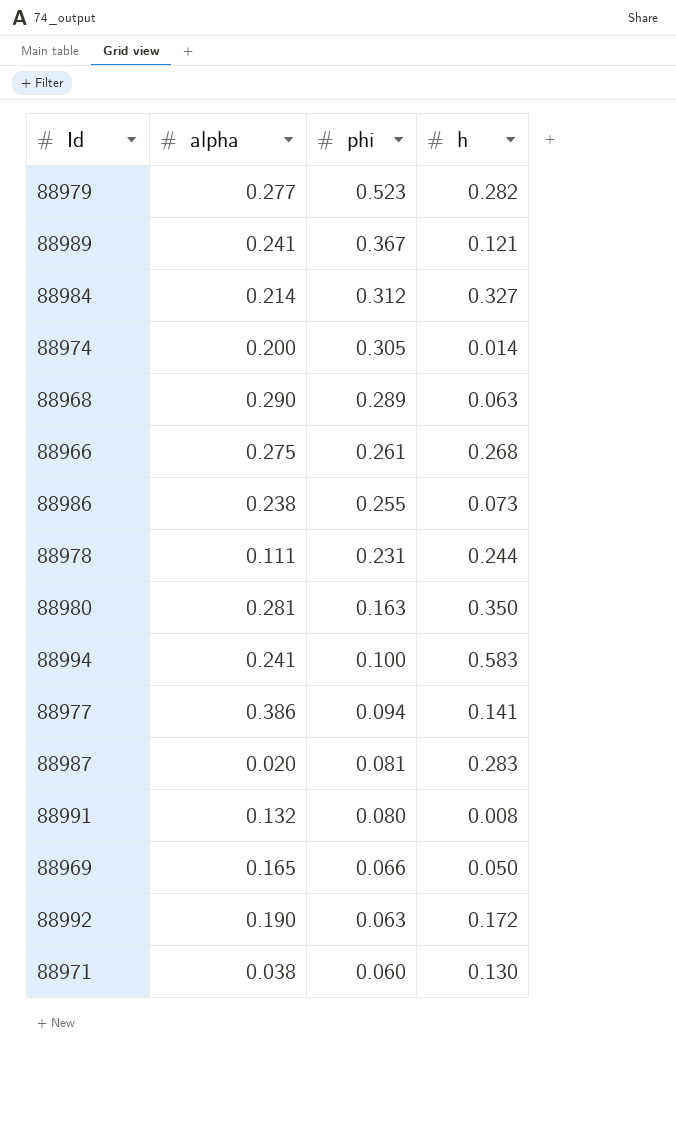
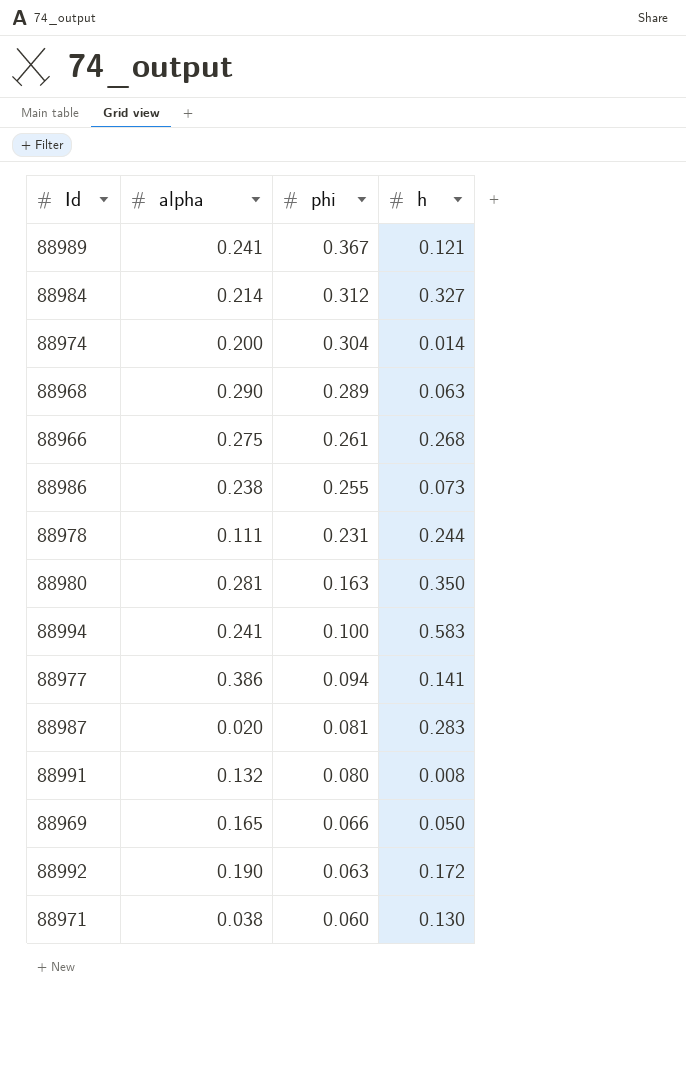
row 88979: 0.277 | 0.523 | 0.282 -> none
88974 | phi: 0.305 -> 0.304

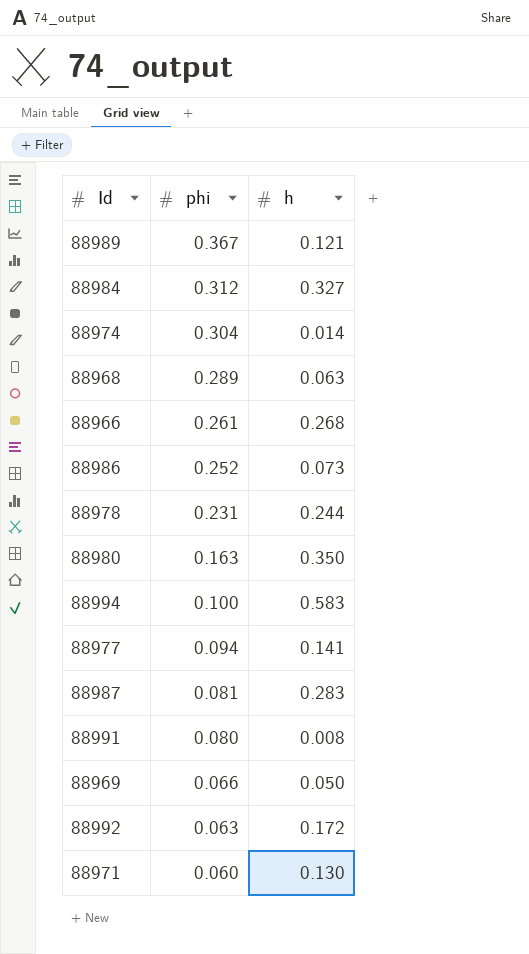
column alpha | position: 2 -> none
88986 | phi: 0.255 -> 0.252

